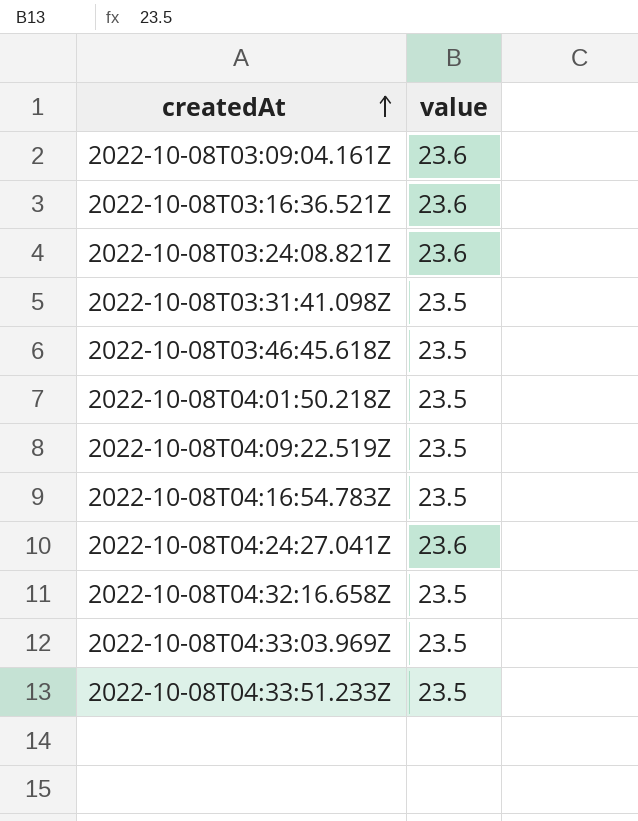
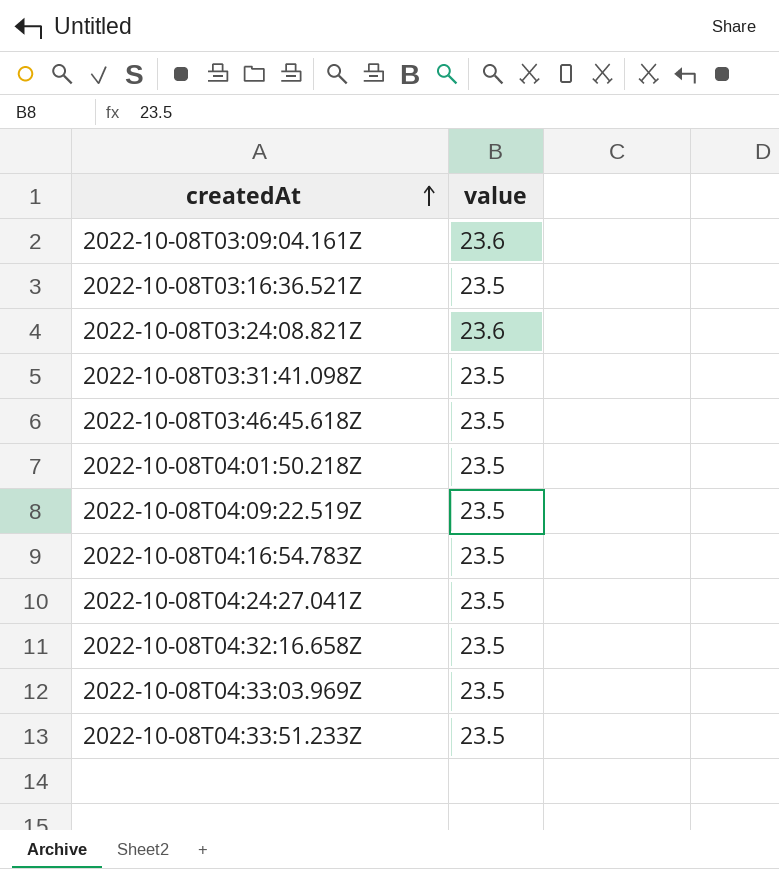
2022-10-08T03:16:36.521Z | value: 23.6 -> 23.5
2022-10-08T04:24:27.041Z | value: 23.6 -> 23.5

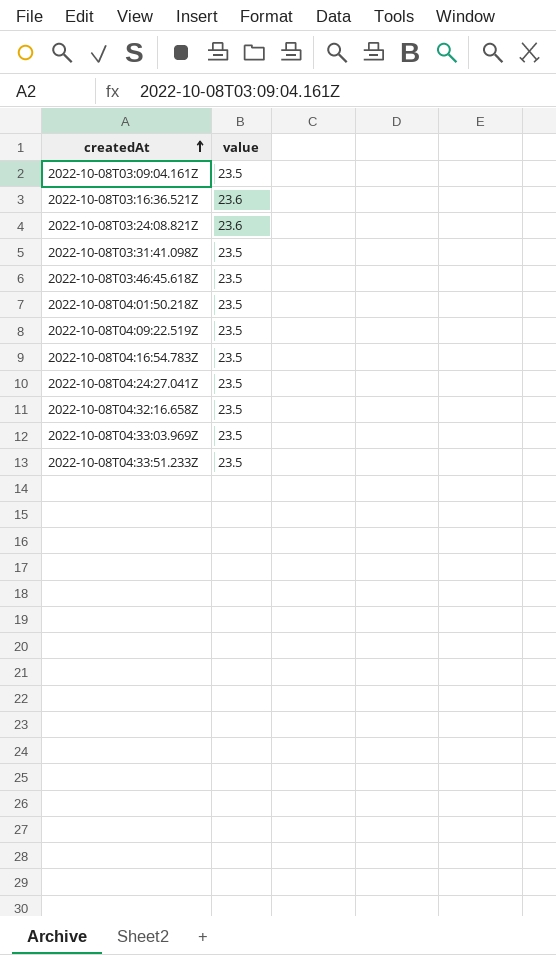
2022-10-08T03:09:04.161Z | value: 23.6 -> 23.5
2022-10-08T03:16:36.521Z | value: 23.5 -> 23.6

